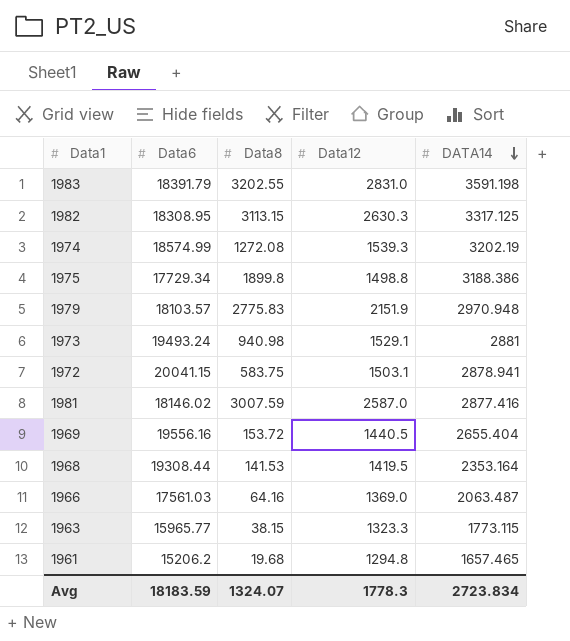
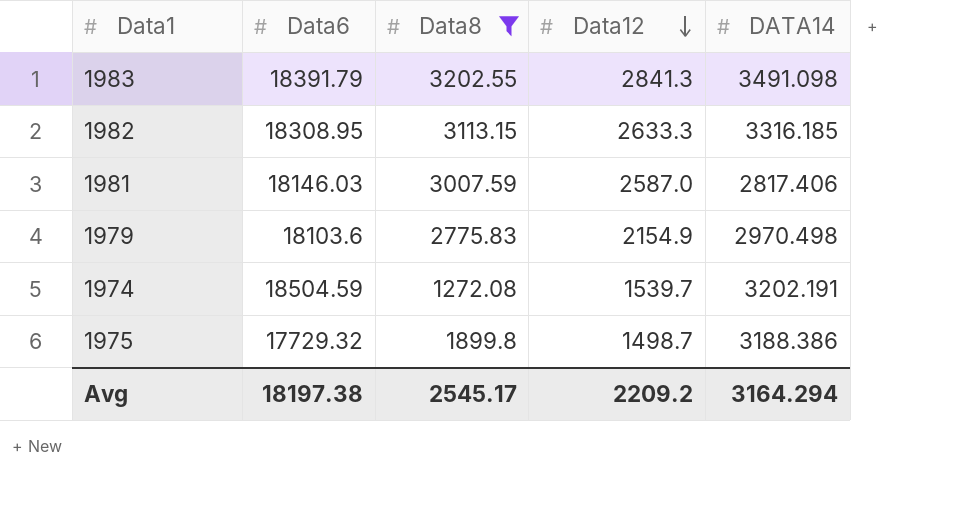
filter: none -> Data8 >= 1272.08
row order: DATA14 descending -> Data12 descending
1983 | Data12: 2831.0 -> 2841.3
1983 | DATA14: 3591.198 -> 3491.098
1982 | Data12: 2630.3 -> 2633.3
1982 | DATA14: 3317.125 -> 3316.185
1981 | Data6: 18146.02 -> 18146.03
1981 | DATA14: 2877.416 -> 2817.406
1979 | Data6: 18103.57 -> 18103.6
1979 | Data12: 2151.9 -> 2154.9
1979 | DATA14: 2970.948 -> 2970.498
1974 | Data6: 18574.99 -> 18504.59
1974 | Data12: 1539.3 -> 1539.7
1974 | DATA14: 3202.19 -> 3202.191
1975 | Data6: 17729.34 -> 17729.32
1975 | Data12: 1498.8 -> 1498.7
Avg | Data6: 18183.59 -> 18197.38
Avg | Data8: 1324.07 -> 2545.17
Avg | Data12: 1778.3 -> 2209.2
Avg | DATA14: 2723.834 -> 3164.294

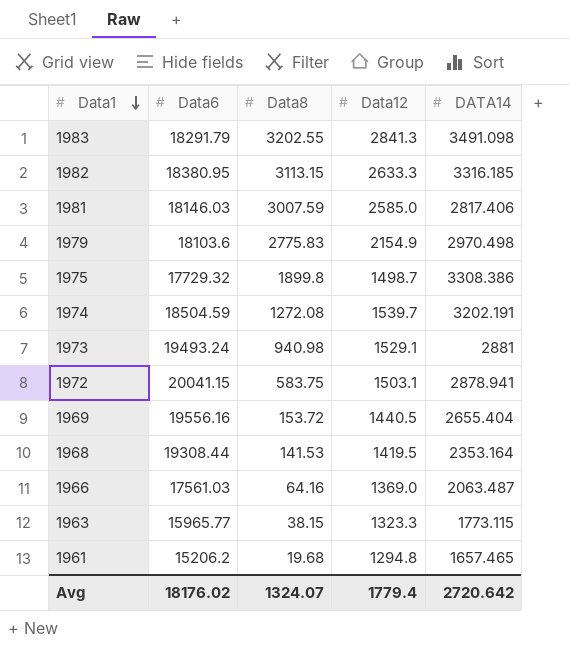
filter: Data8 >= 1272.08 -> none
row order: Data12 descending -> Data1 descending
1983 | Data6: 18391.79 -> 18291.79
1982 | Data6: 18308.95 -> 18380.95
1981 | Data12: 2587.0 -> 2585.0
1975 | DATA14: 3188.386 -> 3308.386
Avg | Data6: 18197.38 -> 18176.02
Avg | Data8: 2545.17 -> 1324.07
Avg | Data12: 2209.2 -> 1779.4
Avg | DATA14: 3164.294 -> 2720.642

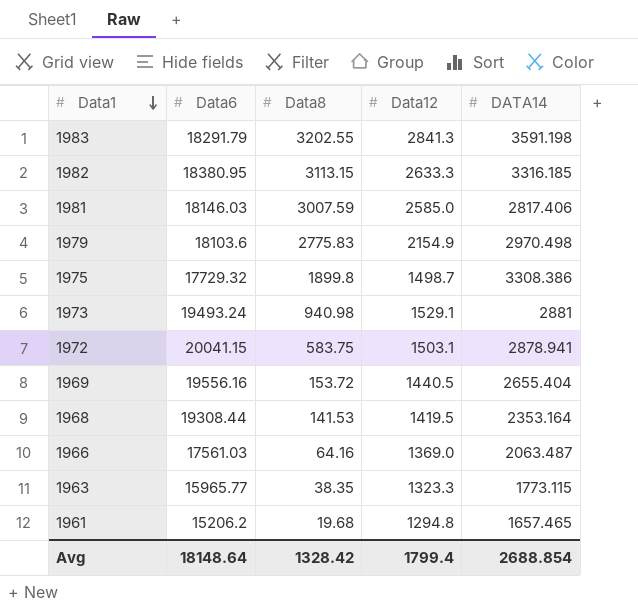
row 1974: 18504.59 | 1272.08 | 1539.7 | 3202.191 -> none
1983 | DATA14: 3491.098 -> 3591.198
1963 | Data8: 38.15 -> 38.35
Avg | Data6: 18176.02 -> 18148.64
Avg | Data8: 1324.07 -> 1328.42
Avg | Data12: 1779.4 -> 1799.4
Avg | DATA14: 2720.642 -> 2688.854

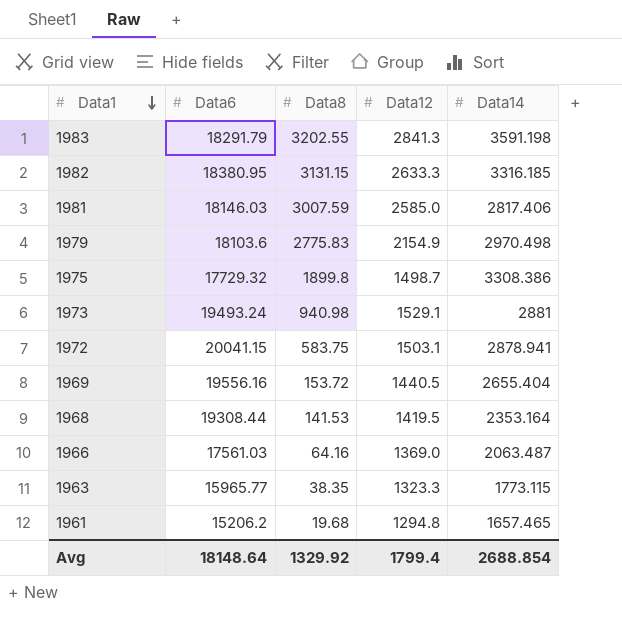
column name: DATA14 -> Data14
1982 | Data8: 3113.15 -> 3131.15
Avg | Data8: 1328.42 -> 1329.92

